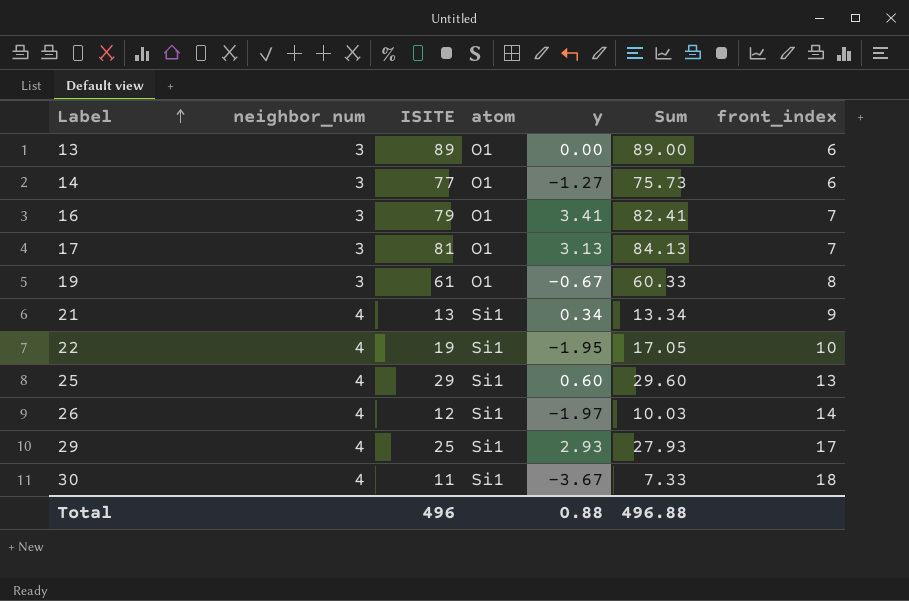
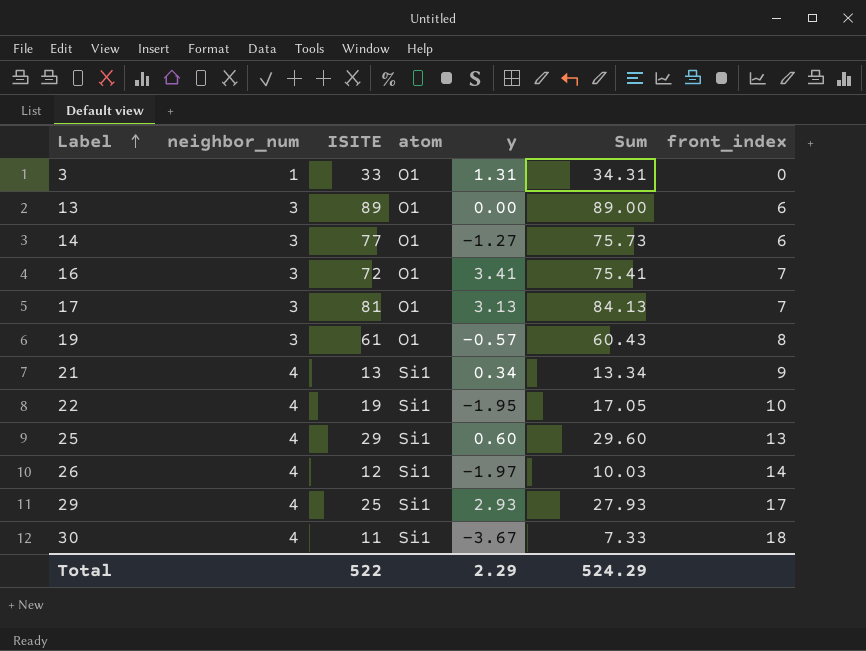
row 3: none -> 1 | 33 | O1 | 1.31 | 34.31 | 0
16 | ISITE: 79 -> 72
16 | Sum: 82.41 -> 75.41
19 | y: -0.67 -> -0.57
19 | Sum: 60.33 -> 60.43
Total | ISITE: 496 -> 522
Total | y: 0.88 -> 2.29
Total | Sum: 496.88 -> 524.29

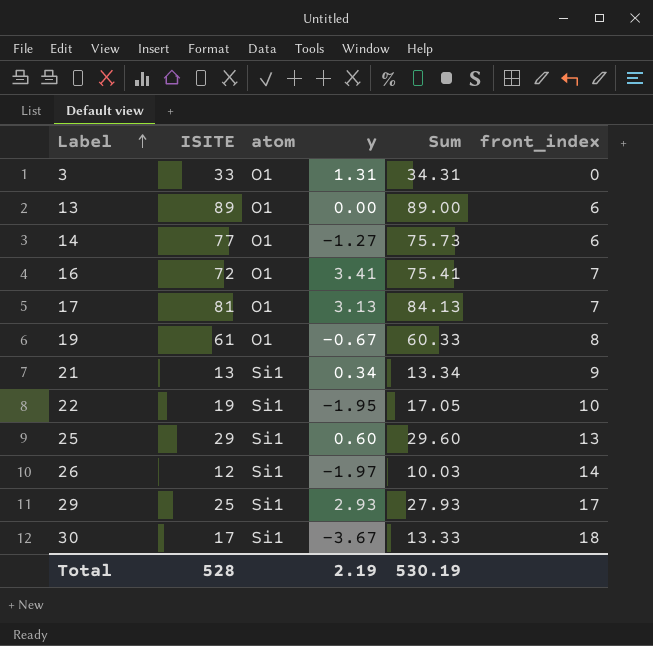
column neighbor_num | position: 2 -> none
19 | y: -0.57 -> -0.67
19 | Sum: 60.43 -> 60.33
30 | ISITE: 11 -> 17
30 | Sum: 7.33 -> 13.33
Total | ISITE: 522 -> 528
Total | y: 2.29 -> 2.19
Total | Sum: 524.29 -> 530.19

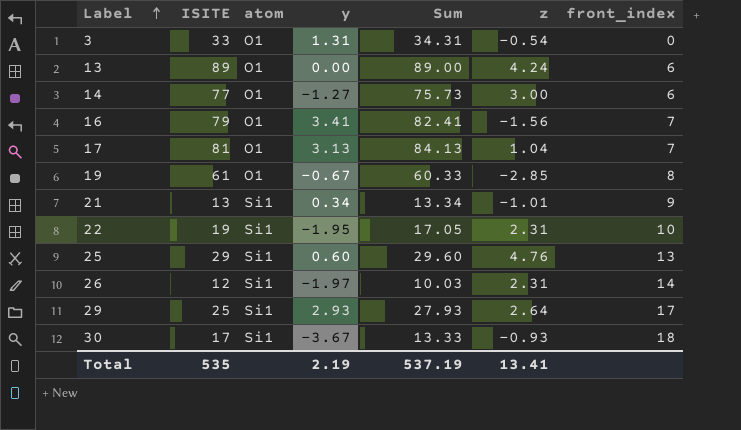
column z | position: none -> 6
16 | ISITE: 72 -> 79
16 | Sum: 75.41 -> 82.41
Total | ISITE: 528 -> 535
Total | Sum: 530.19 -> 537.19

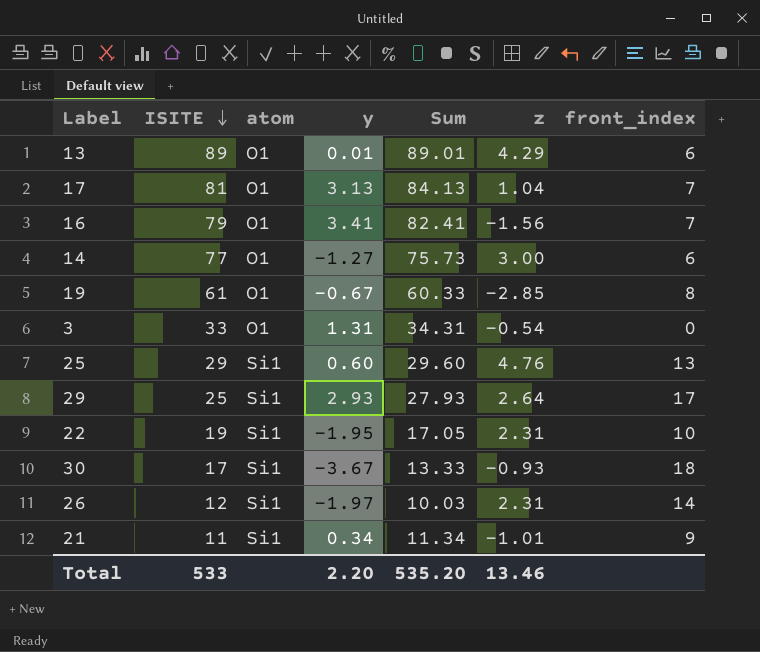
row order: Label ascending -> ISITE descending
13 | y: 0.00 -> 0.01
13 | Sum: 89.00 -> 89.01
13 | z: 4.24 -> 4.29
21 | ISITE: 13 -> 11
21 | Sum: 13.34 -> 11.34
Total | ISITE: 535 -> 533
Total | y: 2.19 -> 2.20
Total | Sum: 537.19 -> 535.20
Total | z: 13.41 -> 13.46

